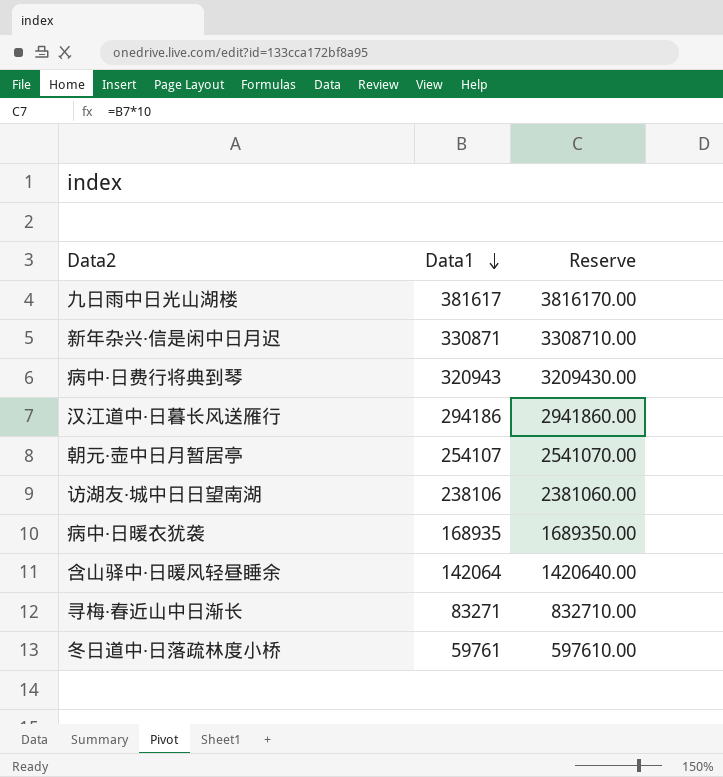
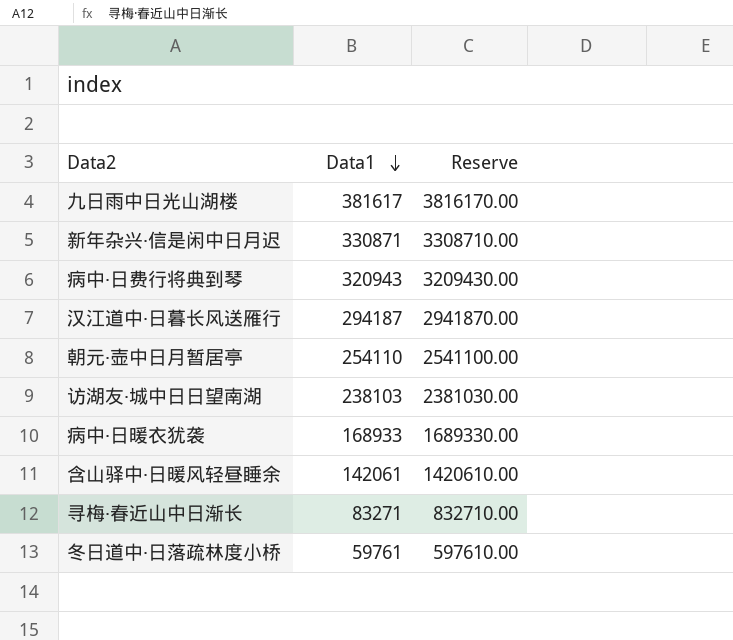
汉江道中·日暮长风送雁行 | Data1: 294186 -> 294187
汉江道中·日暮长风送雁行 | Reserve: 2941860.00 -> 2941870.00
朝元·壶中日月暂居亭 | Data1: 254107 -> 254110
朝元·壶中日月暂居亭 | Reserve: 2541070.00 -> 2541100.00
访湖友·城中日日望南湖 | Data1: 238106 -> 238103
访湖友·城中日日望南湖 | Reserve: 2381060.00 -> 2381030.00
病中·日暖衣犹袭 | Data1: 168935 -> 168933
病中·日暖衣犹袭 | Reserve: 1689350.00 -> 1689330.00
含山驿中·日暖风轻昼睡余 | Data1: 142064 -> 142061
含山驿中·日暖风轻昼睡余 | Reserve: 1420640.00 -> 1420610.00

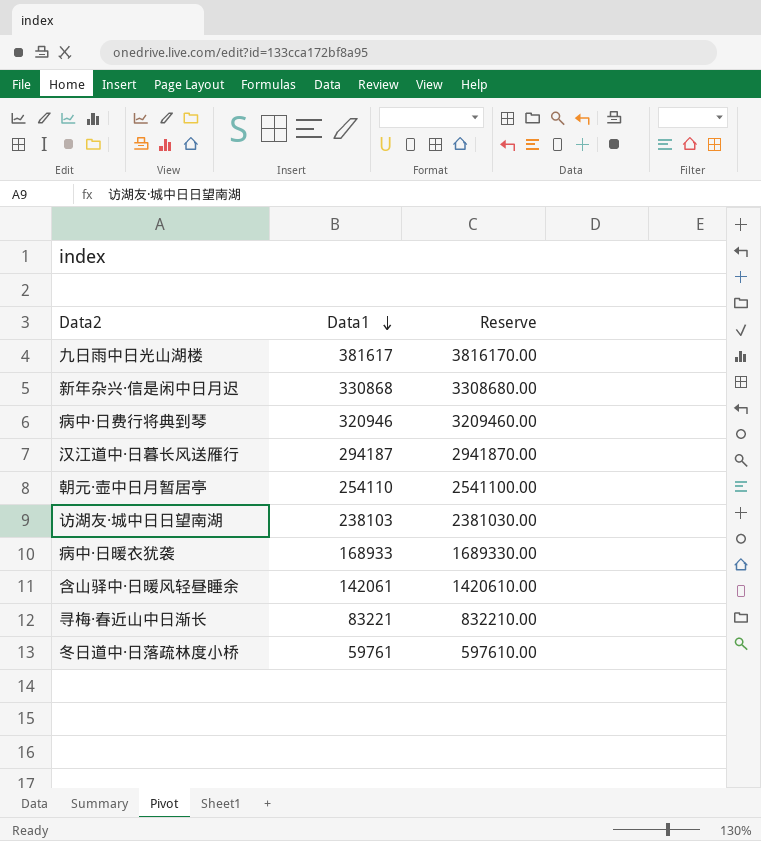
新年杂兴·信是闲中日月迟 | Data1: 330871 -> 330868
新年杂兴·信是闲中日月迟 | Reserve: 3308710.00 -> 3308680.00
病中·日费行将典到琴 | Data1: 320943 -> 320946
病中·日费行将典到琴 | Reserve: 3209430.00 -> 3209460.00
寻梅·春近山中日渐长 | Data1: 83271 -> 83221
寻梅·春近山中日渐长 | Reserve: 832710.00 -> 832210.00

